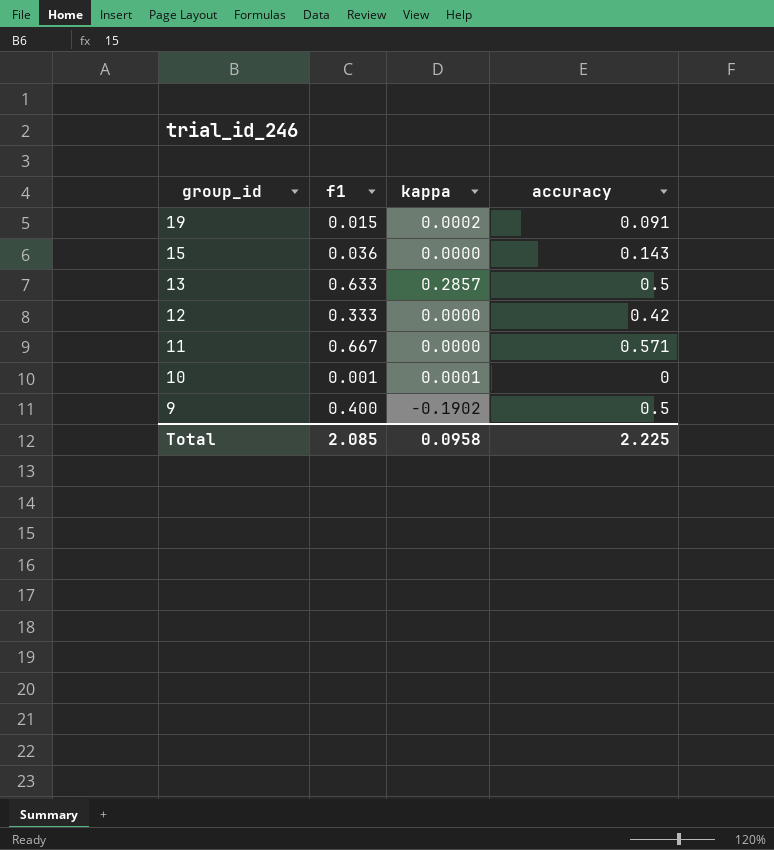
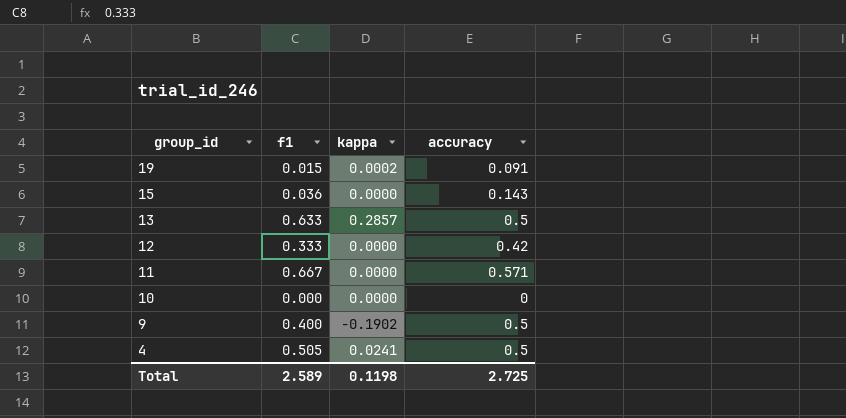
10 | f1: 0.001 -> 0.000
10 | kappa: 0.0001 -> 0.0000
row 4: none -> 0.505 | 0.0241 | 0.5
Total | f1: 2.085 -> 2.589
Total | kappa: 0.0958 -> 0.1198
Total | accuracy: 2.225 -> 2.725

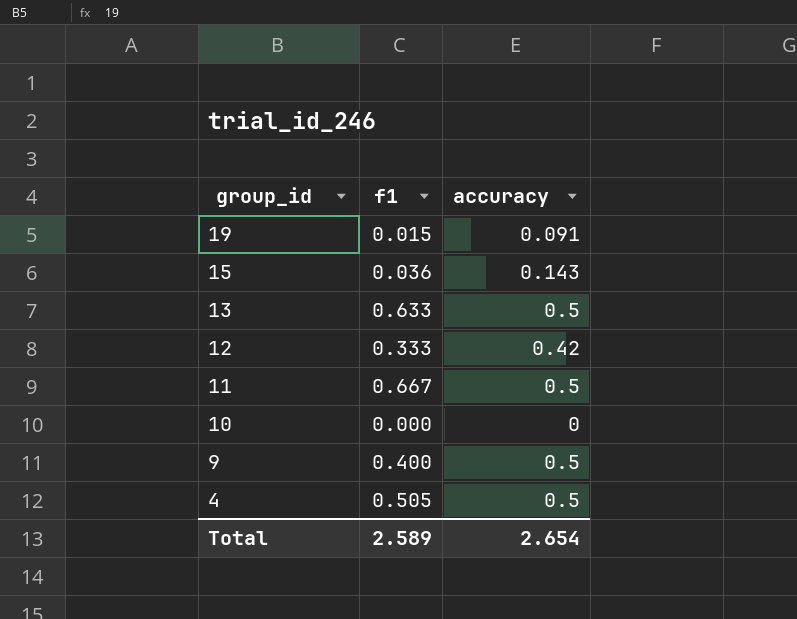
column kappa | position: 3 -> none
11 | accuracy: 0.571 -> 0.5
Total | accuracy: 2.725 -> 2.654

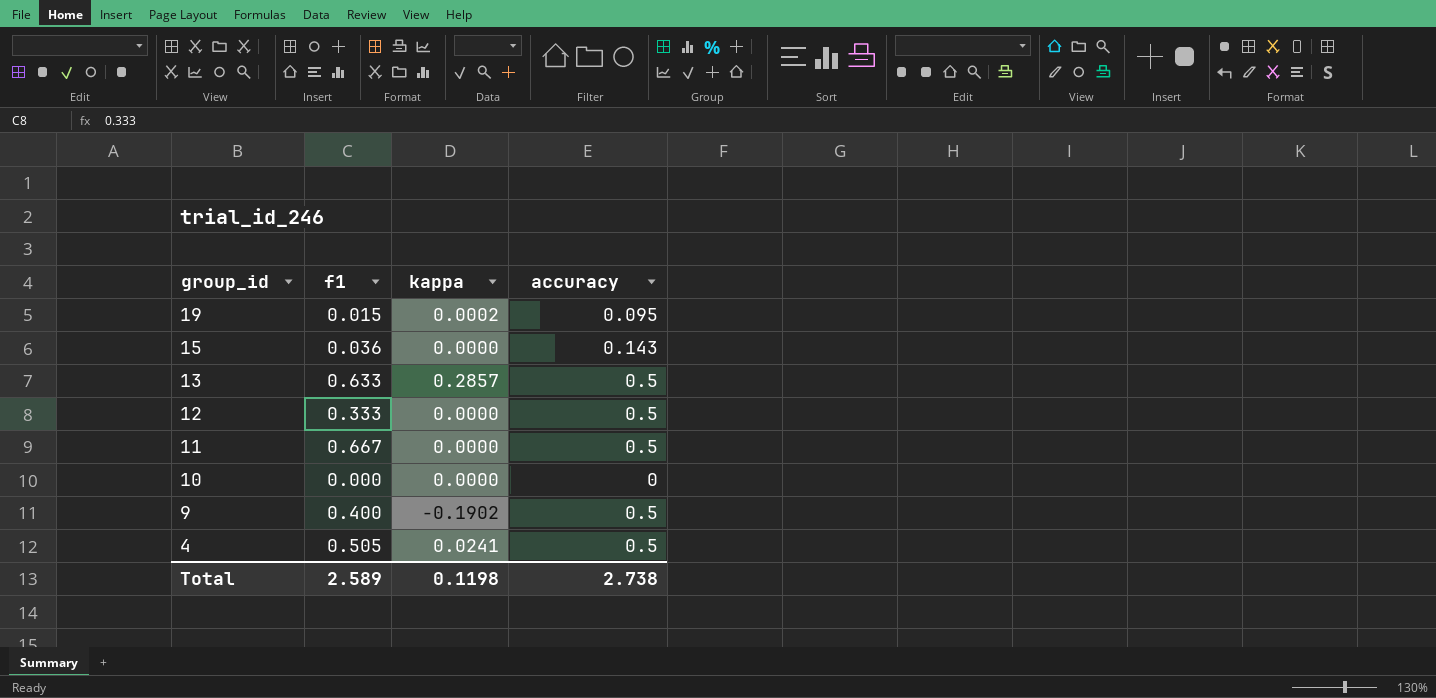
column kappa | position: none -> 3
19 | accuracy: 0.091 -> 0.095
12 | accuracy: 0.42 -> 0.5
Total | accuracy: 2.654 -> 2.738

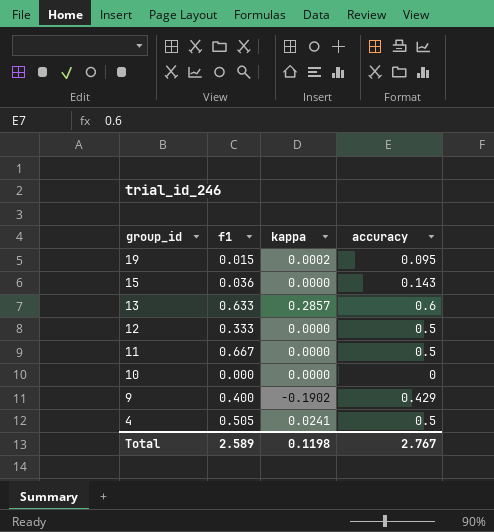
13 | accuracy: 0.5 -> 0.6
9 | accuracy: 0.5 -> 0.429
Total | accuracy: 2.738 -> 2.767

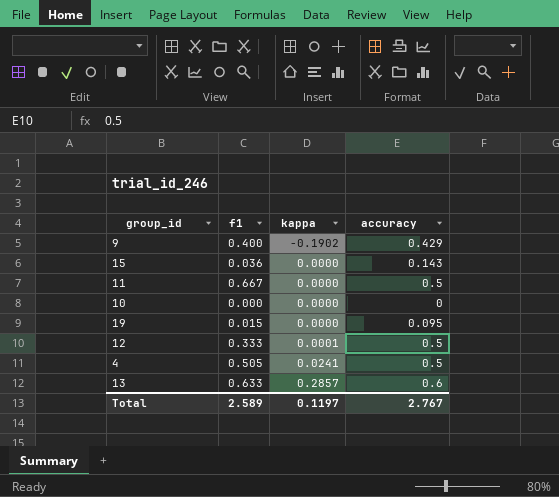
row order: group_id descending -> kappa ascending
19 | kappa: 0.0002 -> 0.0000
12 | kappa: 0.0000 -> 0.0001
Total | kappa: 0.1198 -> 0.1197

